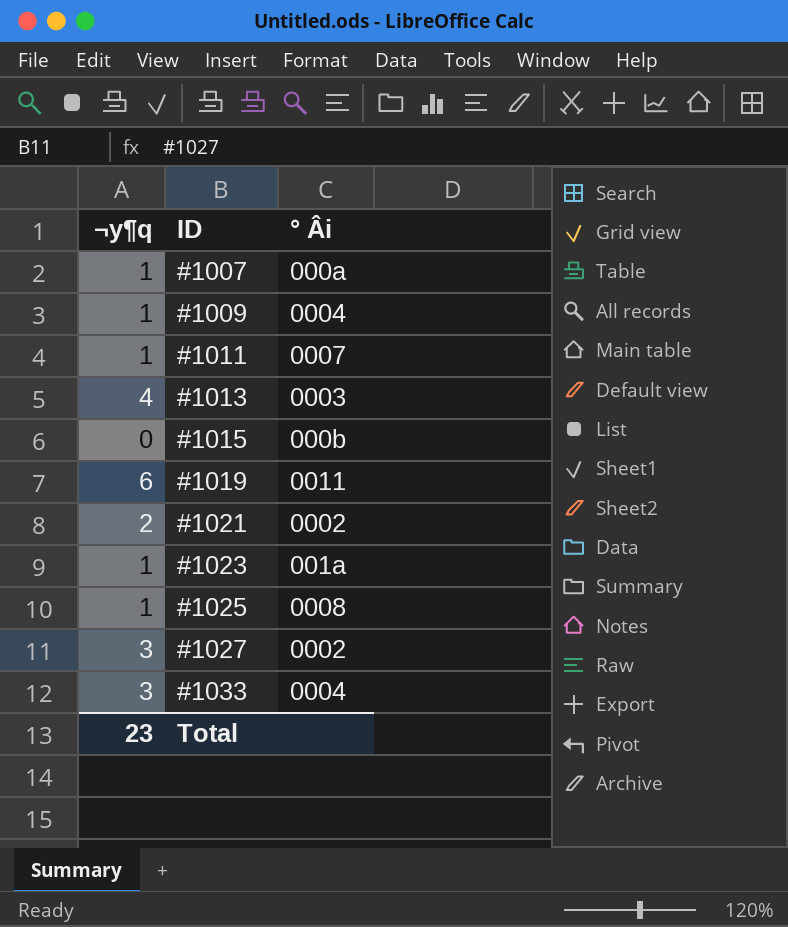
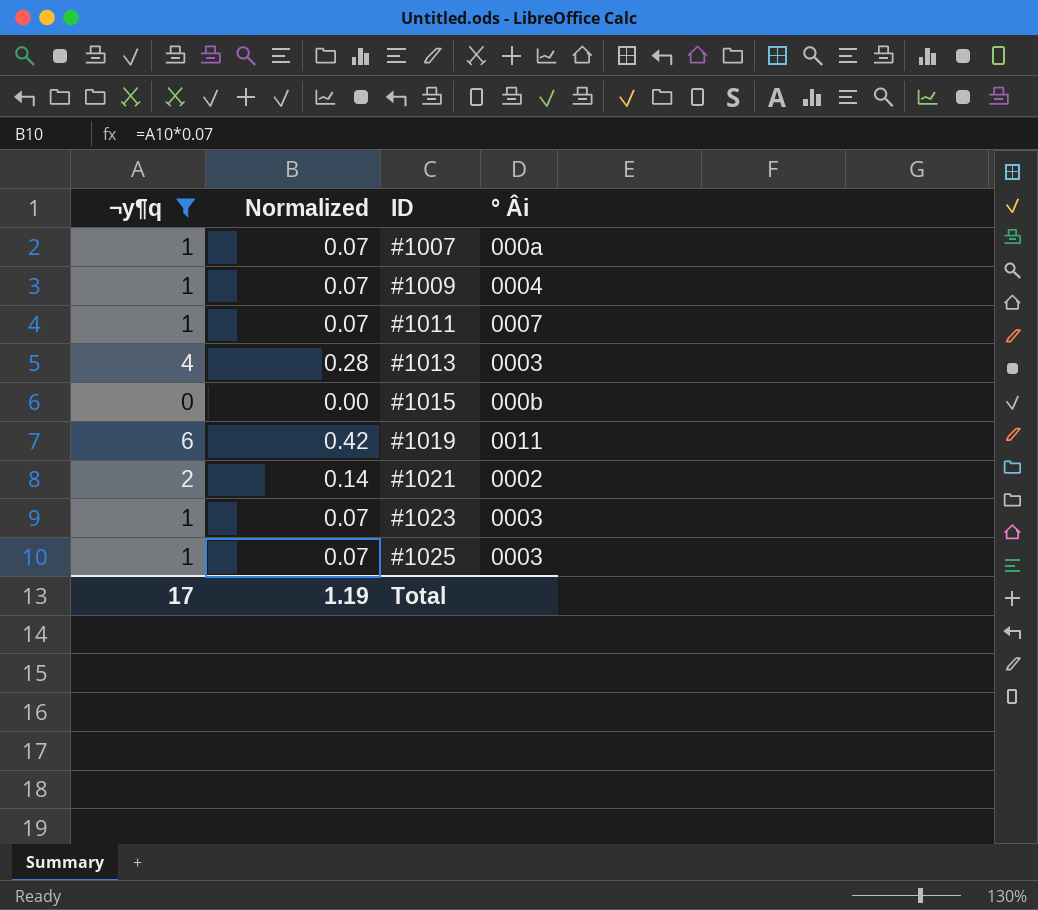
filter: none -> ¬y¶q != 3
column Normalized | formula: none -> [¬y¶q] * 0.07
#1023 | ° Âi: 001a -> 0003
#1025 | ° Âi: 0008 -> 0003
Total | ¬y¶q: 23 -> 17

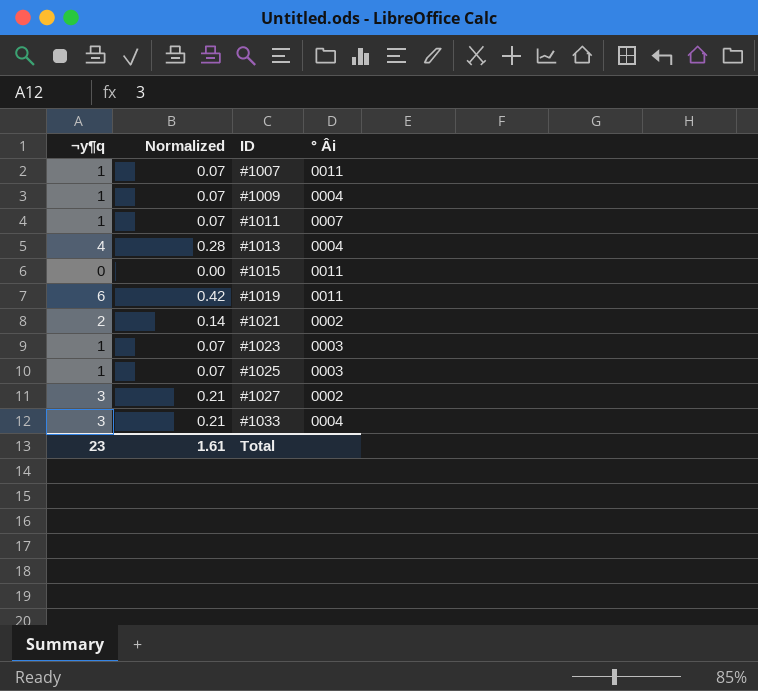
filter: ¬y¶q != 3 -> none
#1007 | ° Âi: 000a -> 0011
#1013 | ° Âi: 0003 -> 0004
#1015 | ° Âi: 000b -> 0011
Total | ¬y¶q: 17 -> 23
Total | Normalized: 1.19 -> 1.61

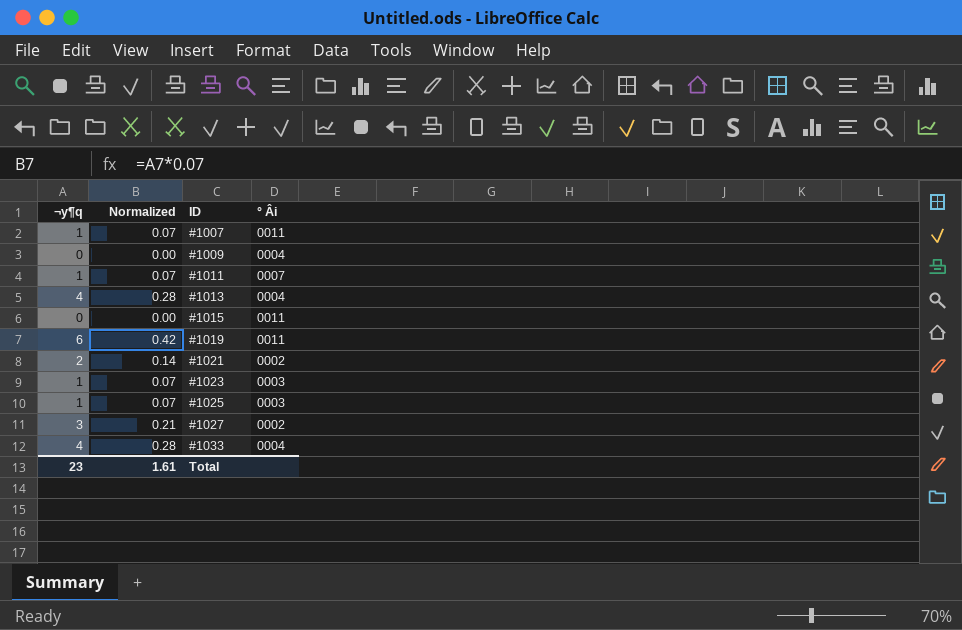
#1009 | ¬y¶q: 1 -> 0
#1009 | Normalized: 0.07 -> 0.00
#1033 | ¬y¶q: 3 -> 4
#1033 | Normalized: 0.21 -> 0.28

